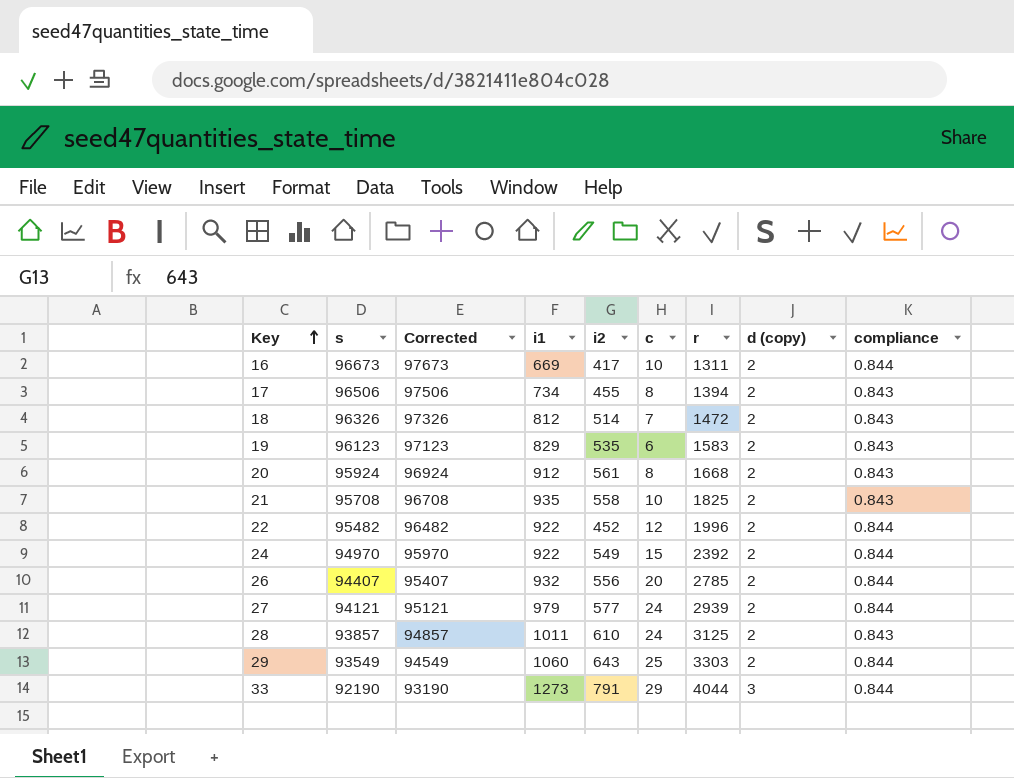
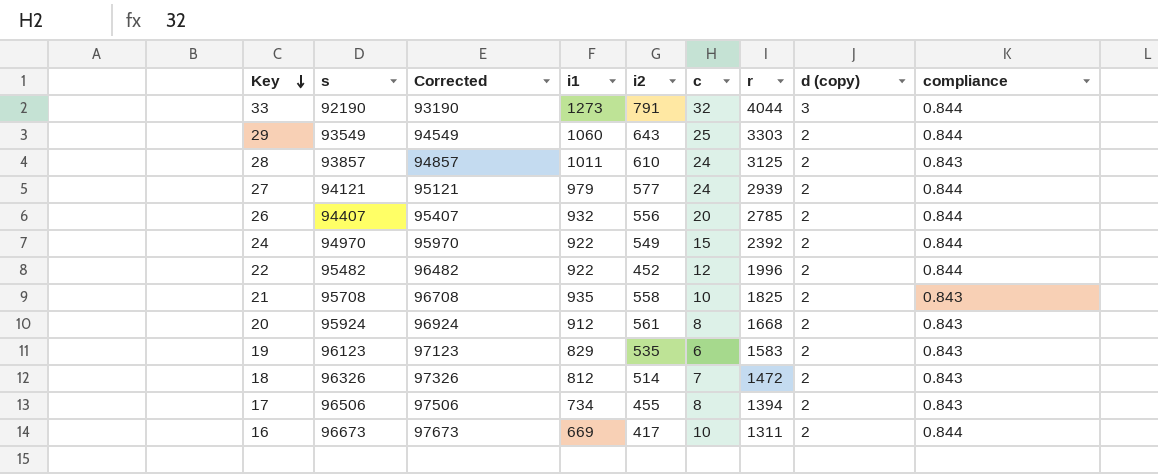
row order: Key ascending -> Key descending
33 | c: 29 -> 32

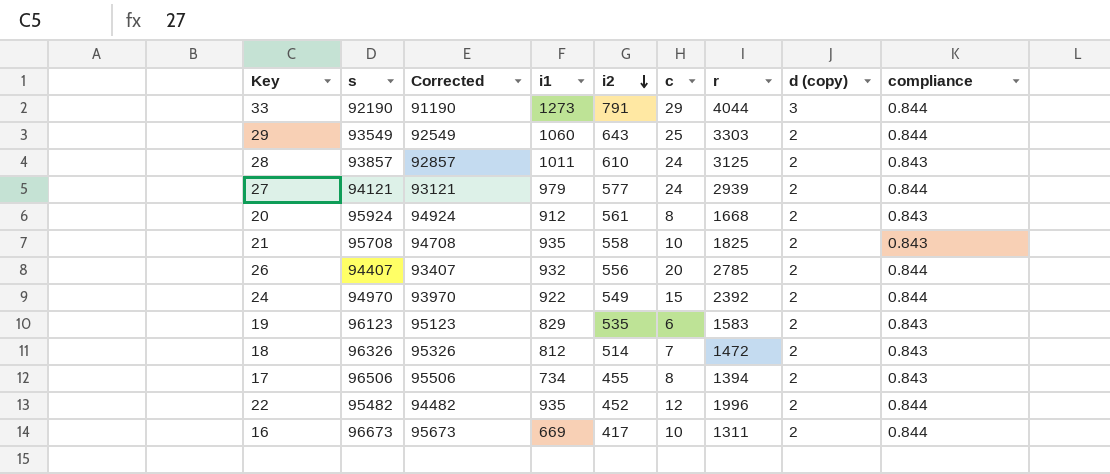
row order: Key descending -> i2 descending
column Corrected | formula: [s] + 1000 -> [s] - 1000
33 | c: 32 -> 29
22 | i1: 922 -> 935

